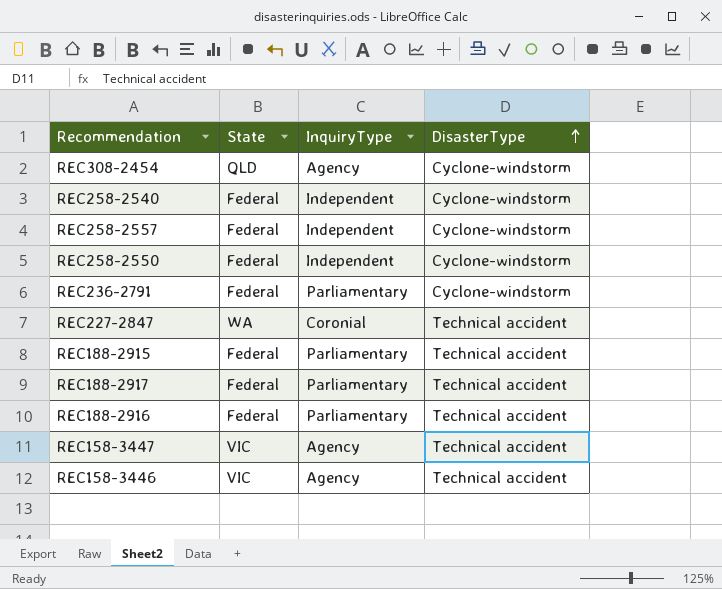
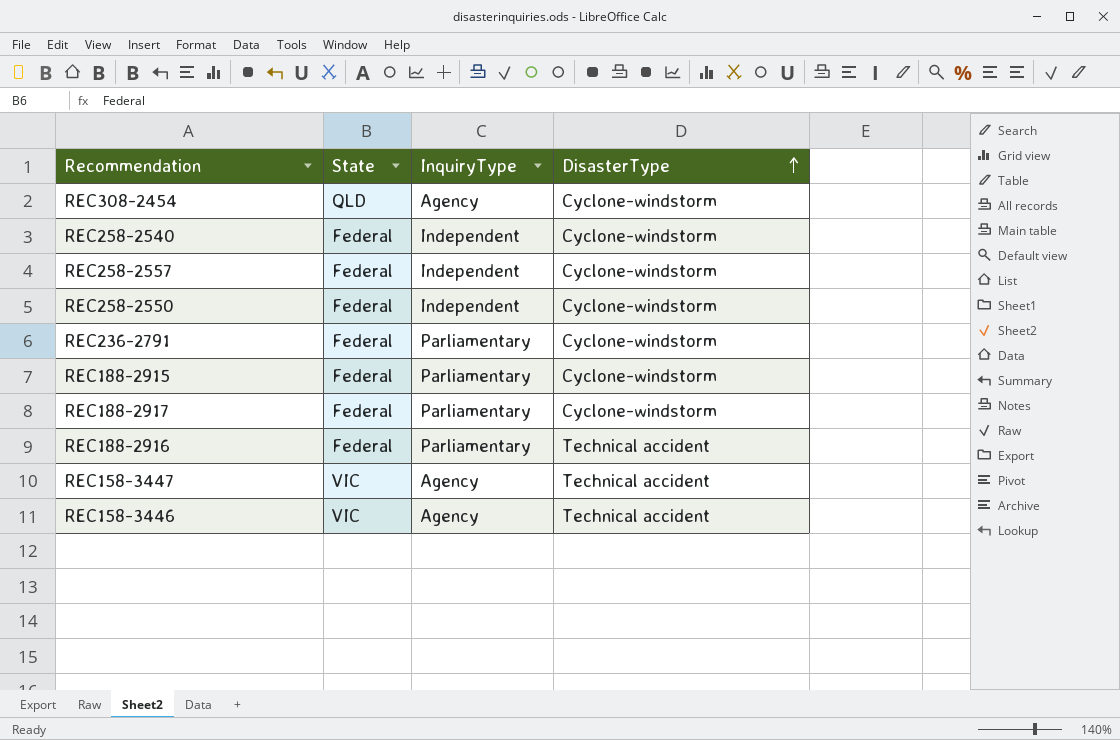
row REC227-2847: WA | Coronial | Technical accident -> none
REC188-2915 | DisasterType: Technical accident -> Cyclone-windstorm
REC188-2917 | DisasterType: Technical accident -> Cyclone-windstorm

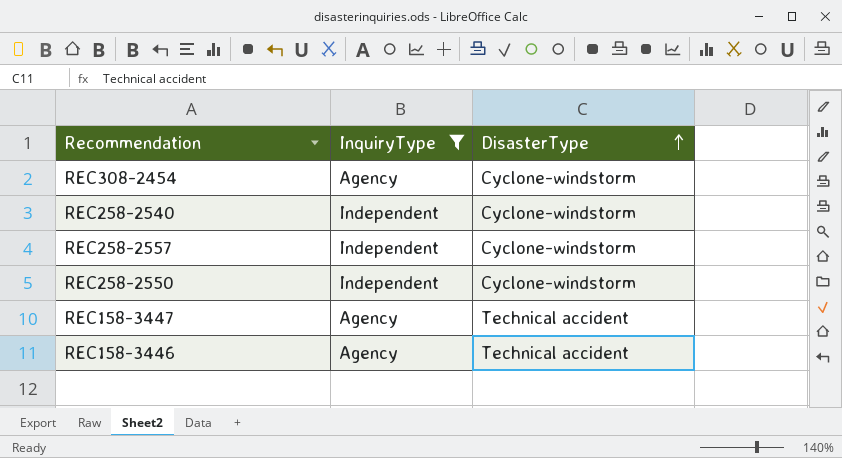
filter: none -> InquiryType != Parliamentary
column State | position: 2 -> none

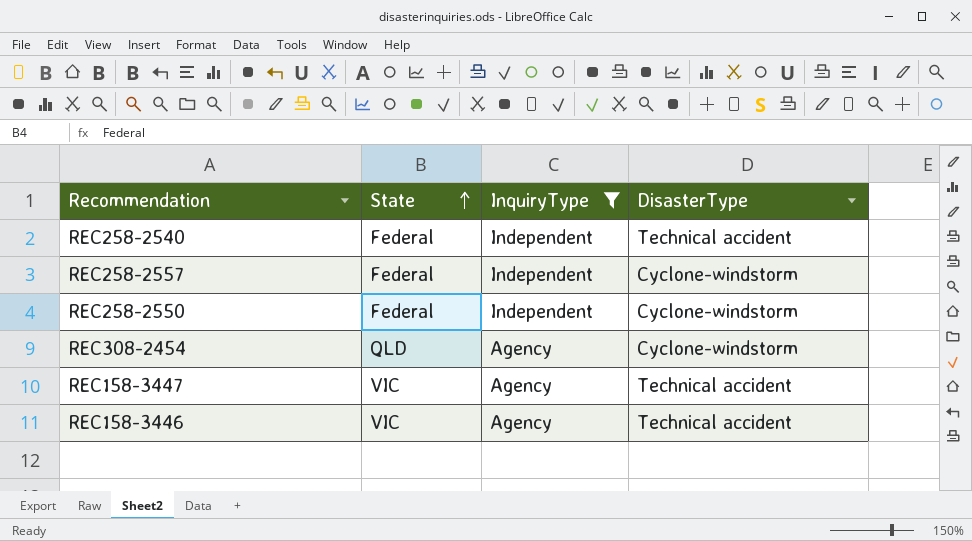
row order: DisasterType ascending -> State ascending
column State | position: none -> 2
REC258-2540 | DisasterType: Cyclone-windstorm -> Technical accident

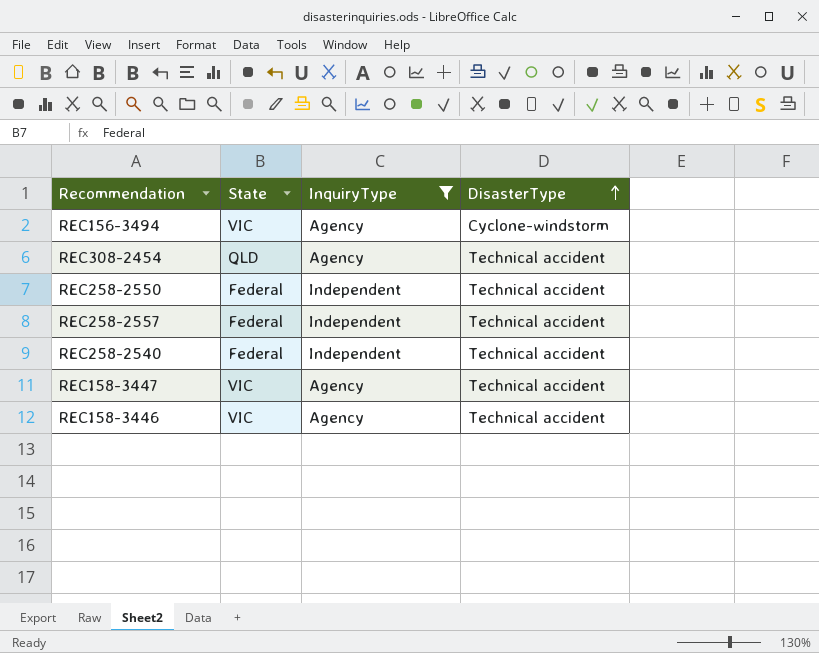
row order: State ascending -> DisasterType ascending
row REC156-3494: none -> VIC | Agency | Cyclone-windstorm
REC308-2454 | DisasterType: Cyclone-windstorm -> Technical accident
REC258-2550 | DisasterType: Cyclone-windstorm -> Technical accident
REC258-2557 | DisasterType: Cyclone-windstorm -> Technical accident

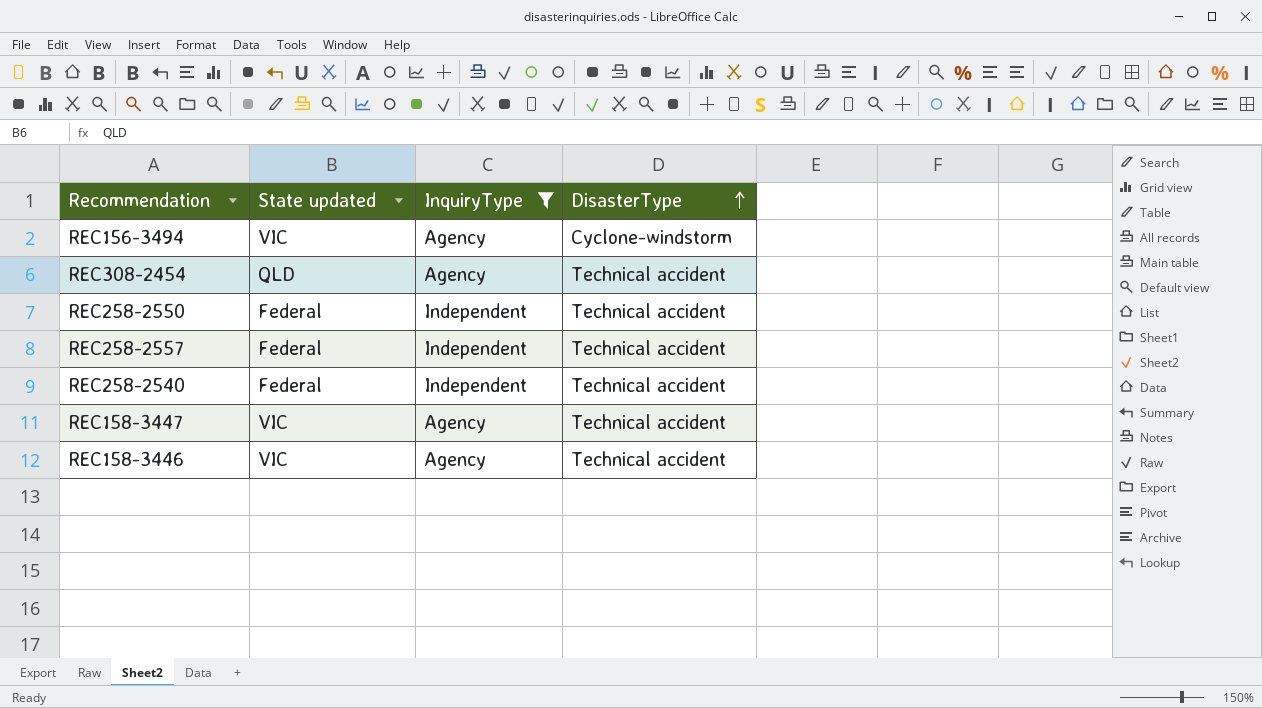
column name: State -> State updated

